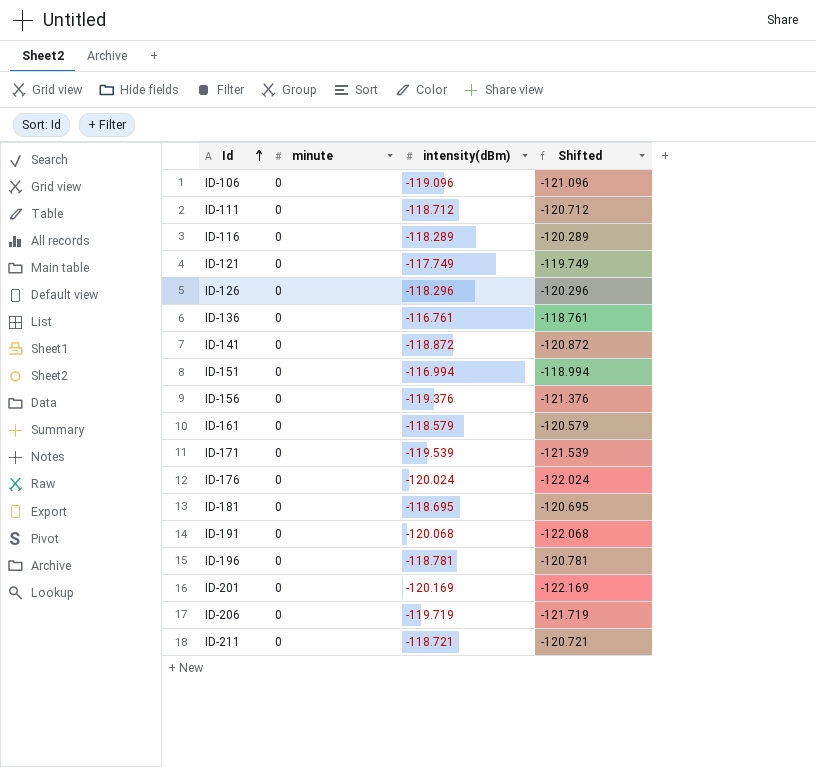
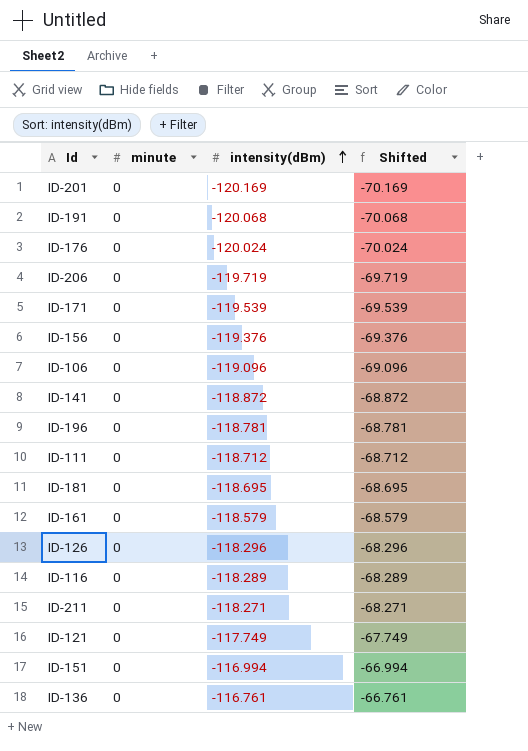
row order: Id ascending -> intensity(dBm) ascending
column Shifted | formula: [intensity(dBm)] - 2 -> [intensity(dBm)] + 50
ID-211 | intensity(dBm): -118.721 -> -118.271

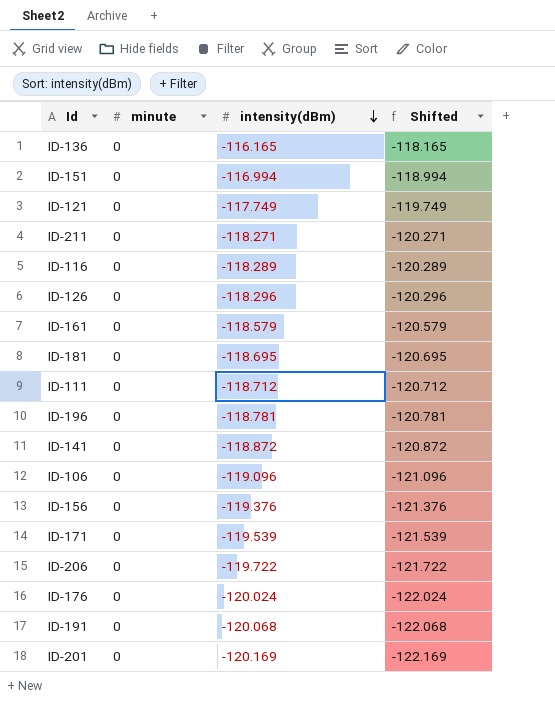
row order: intensity(dBm) ascending -> intensity(dBm) descending
column Shifted | formula: [intensity(dBm)] + 50 -> [intensity(dBm)] - 2
ID-136 | intensity(dBm): -116.761 -> -116.165
ID-206 | intensity(dBm): -119.719 -> -119.722

